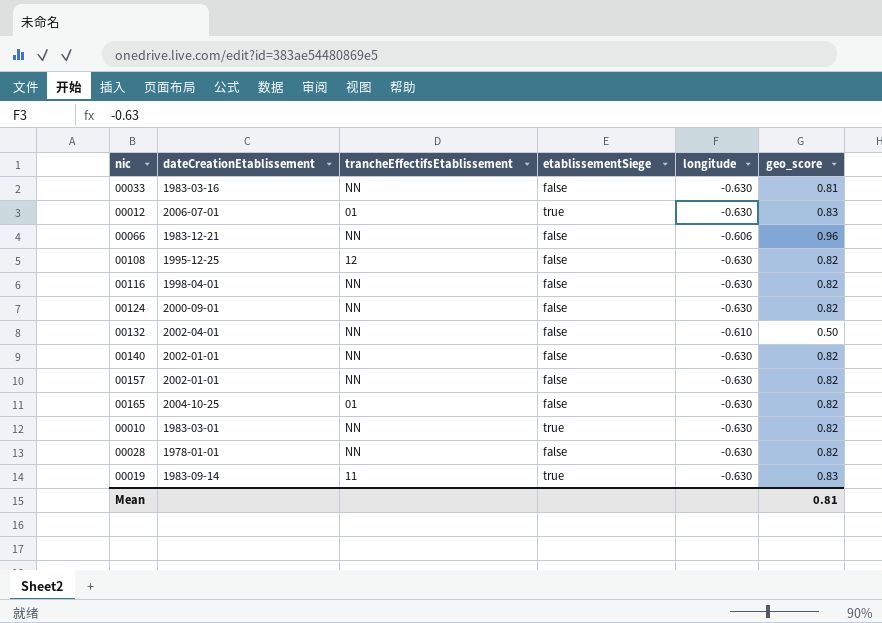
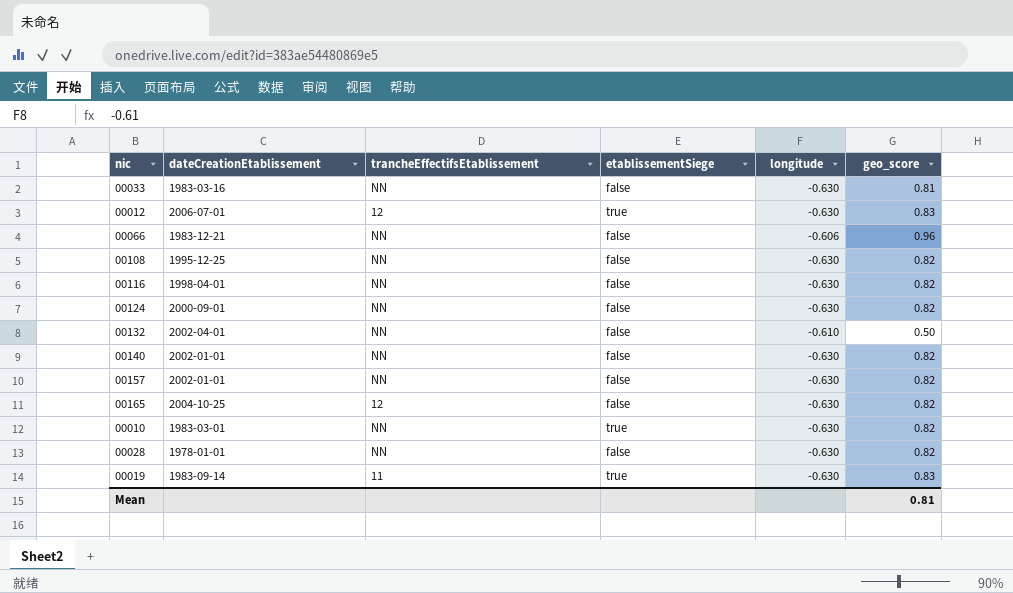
00012 | trancheEffectifsEtablissement: 01 -> 12
00108 | trancheEffectifsEtablissement: 12 -> NN
00165 | trancheEffectifsEtablissement: 01 -> 12

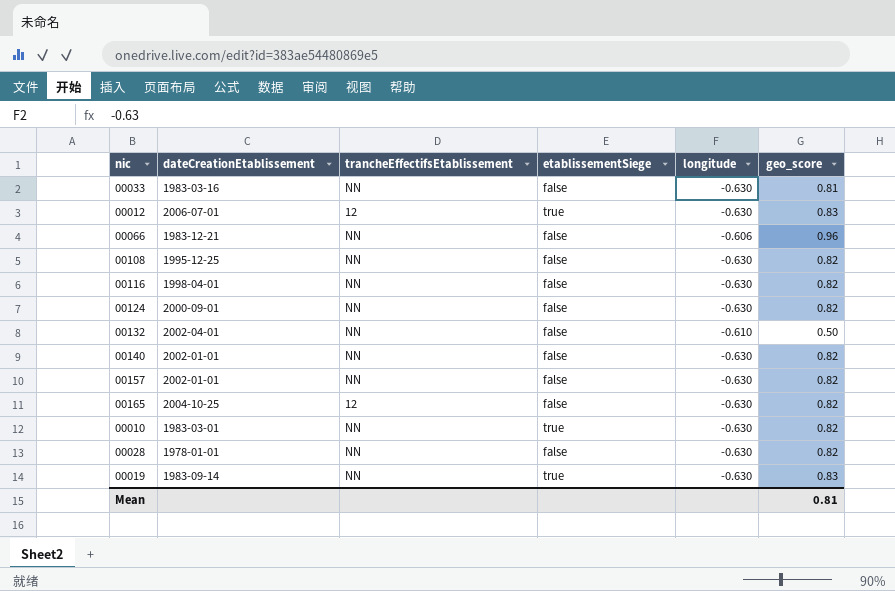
00019 | trancheEffectifsEtablissement: 11 -> NN

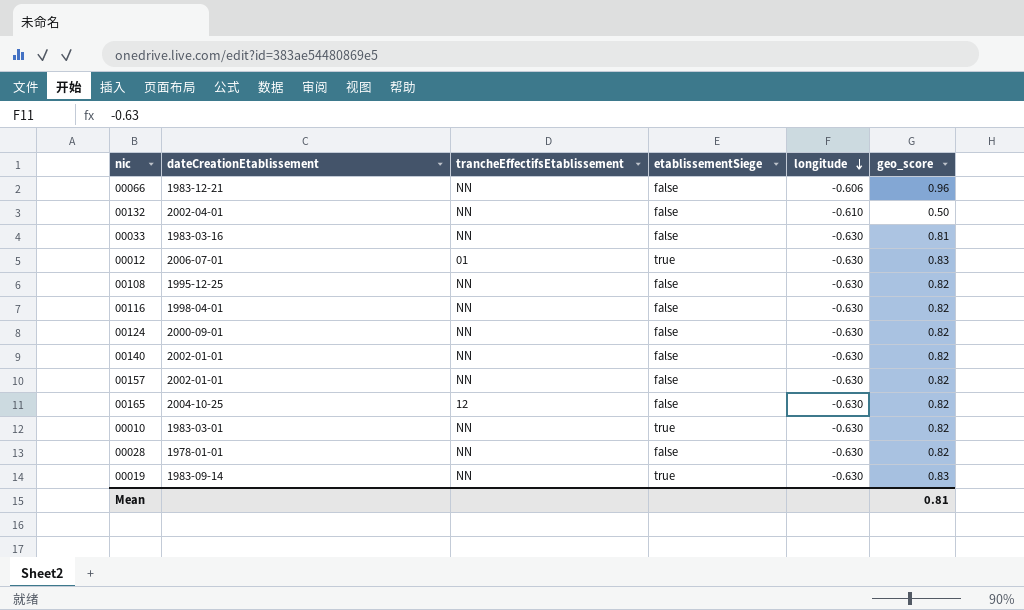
row order: none -> longitude descending
00012 | trancheEffectifsEtablissement: 12 -> 01

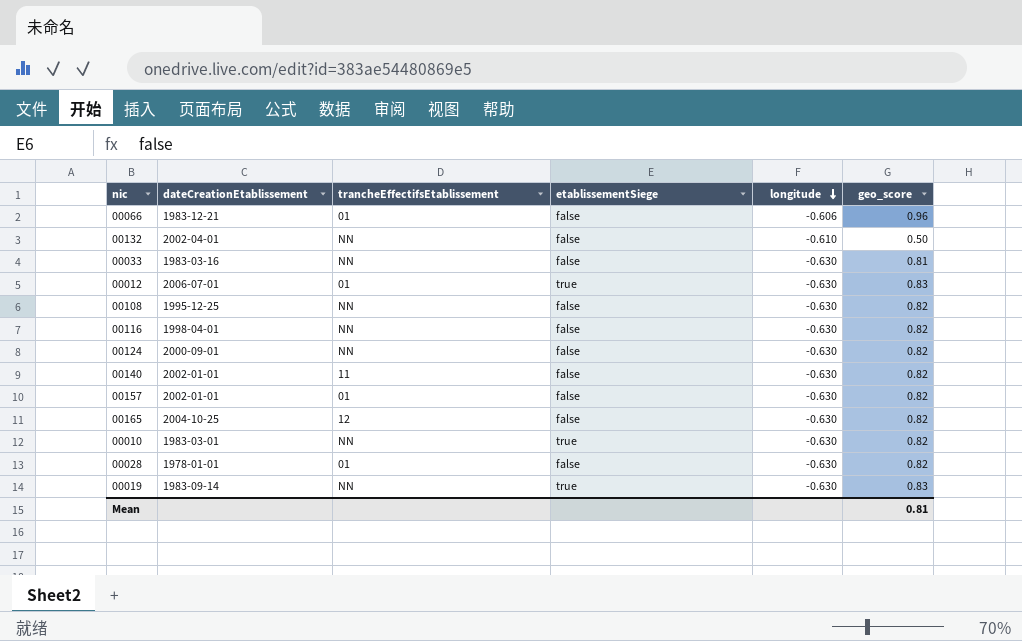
00066 | trancheEffectifsEtablissement: NN -> 01
00140 | trancheEffectifsEtablissement: NN -> 11
00157 | trancheEffectifsEtablissement: NN -> 01
00028 | trancheEffectifsEtablissement: NN -> 01

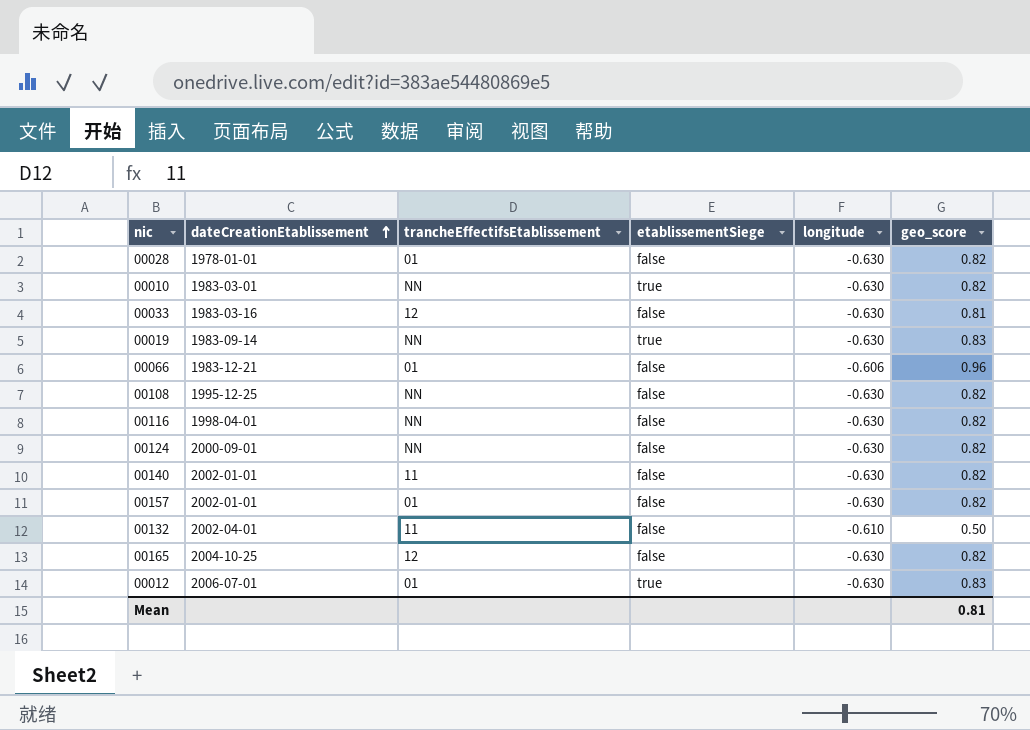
row order: longitude descending -> dateCreationEtablissement ascending
00033 | trancheEffectifsEtablissement: NN -> 12
00132 | trancheEffectifsEtablissement: NN -> 11

